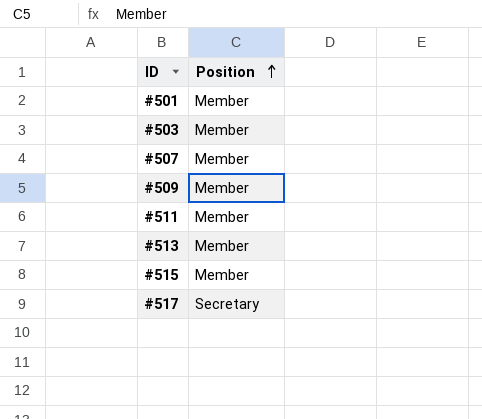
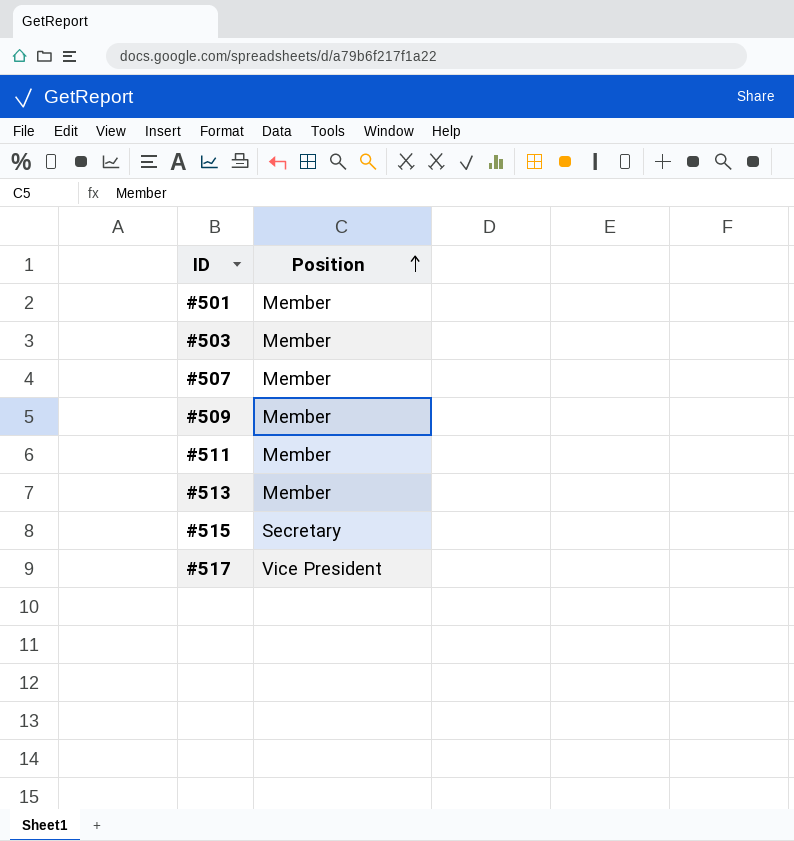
#515 | Position: Member -> Secretary
#517 | Position: Secretary -> Vice President

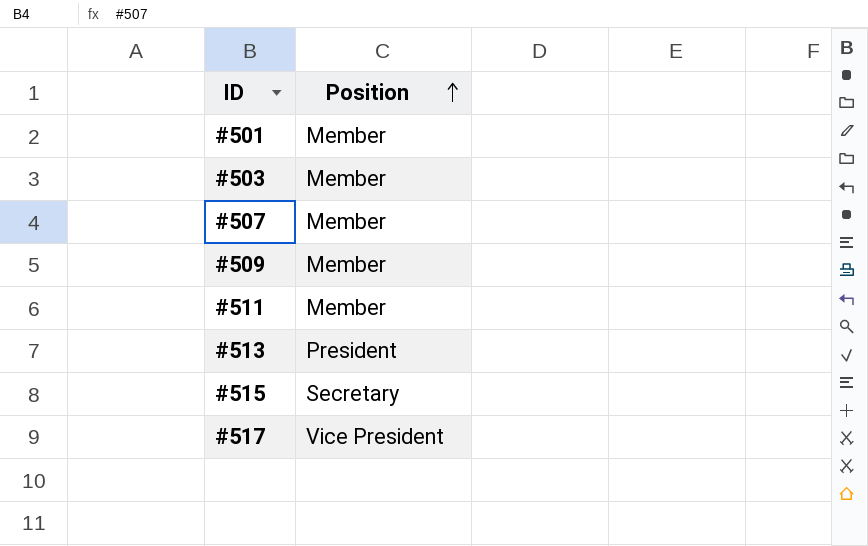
#513 | Position: Member -> President

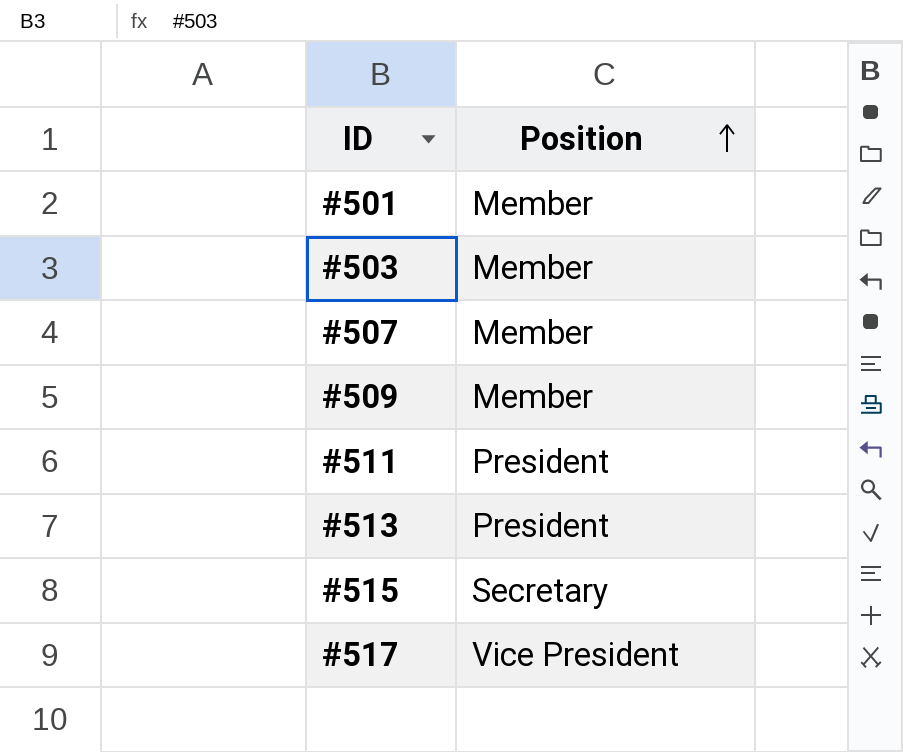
#511 | Position: Member -> President

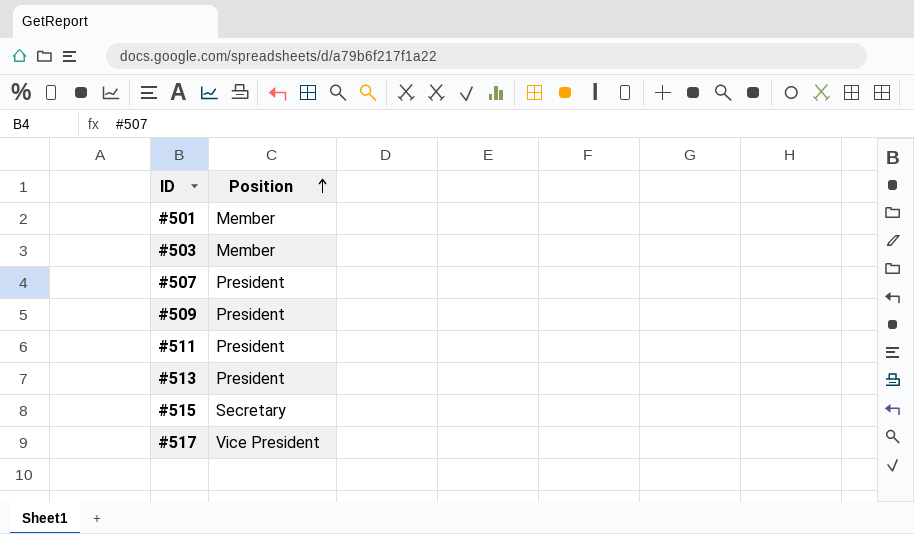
#507 | Position: Member -> President
#509 | Position: Member -> President

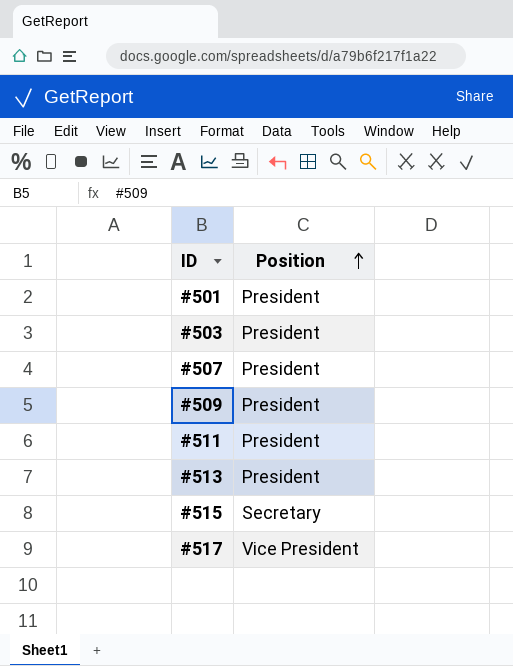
#501 | Position: Member -> President
#503 | Position: Member -> President

